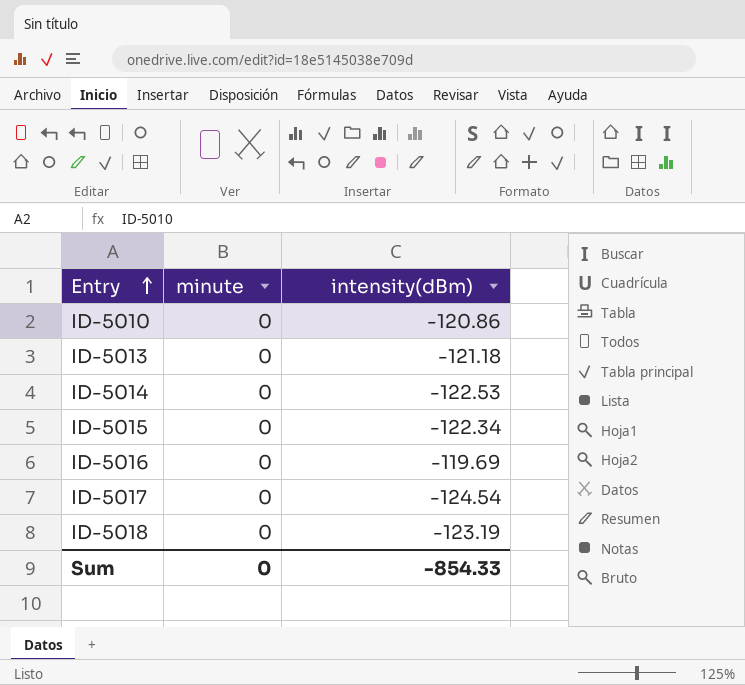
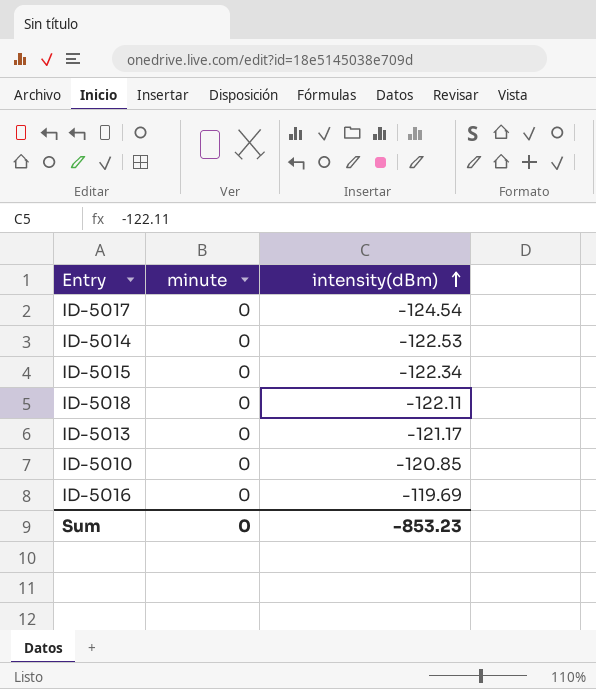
row order: Entry ascending -> intensity(dBm) ascending
ID-5018 | intensity(dBm): -123.19 -> -122.11
ID-5013 | intensity(dBm): -121.18 -> -121.17
ID-5010 | intensity(dBm): -120.86 -> -120.85
Sum | intensity(dBm): -854.33 -> -853.23

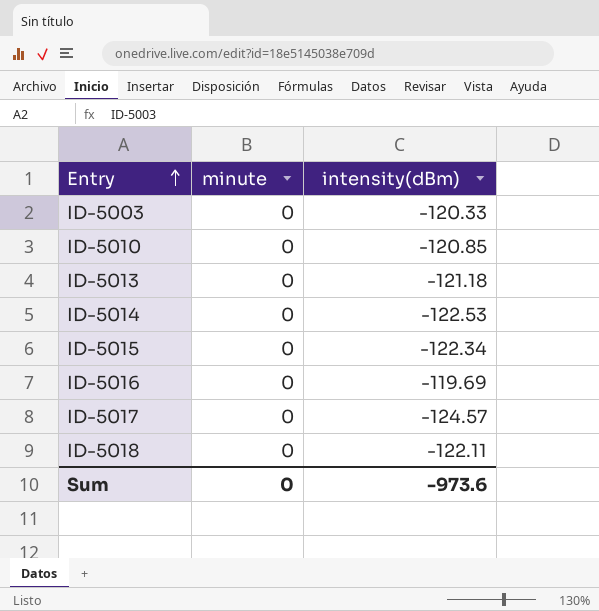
row order: intensity(dBm) ascending -> Entry ascending
row ID-5003: none -> 0 | -120.33
ID-5013 | intensity(dBm): -121.17 -> -121.18
ID-5017 | intensity(dBm): -124.54 -> -124.57
Sum | intensity(dBm): -853.23 -> -973.6

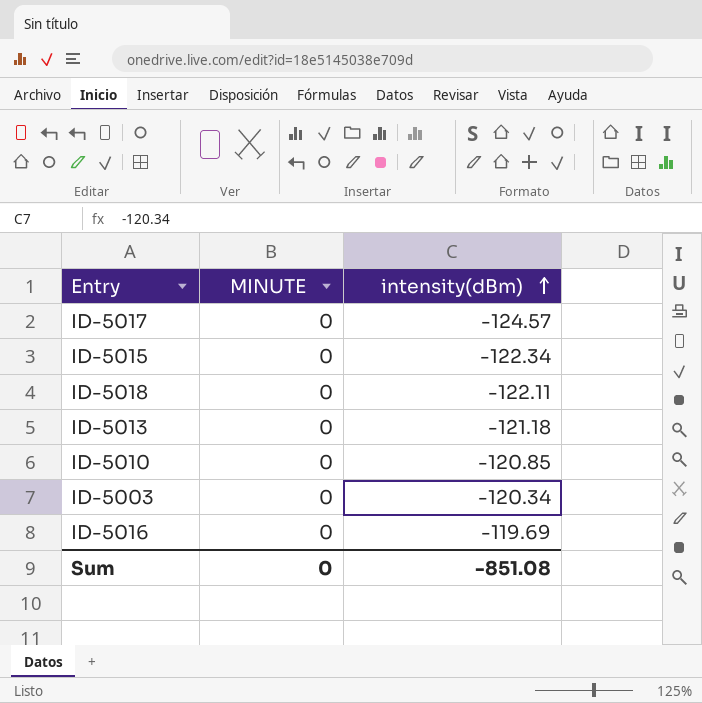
row order: Entry ascending -> intensity(dBm) ascending
column name: minute -> MINUTE
row ID-5014: 0 | -122.53 -> none
ID-5003 | intensity(dBm): -120.33 -> -120.34
Sum | intensity(dBm): -973.6 -> -851.08

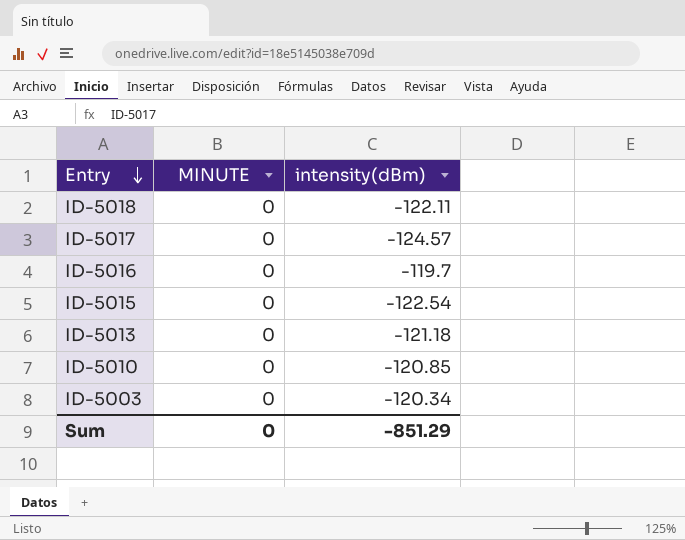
row order: intensity(dBm) ascending -> Entry descending
ID-5016 | intensity(dBm): -119.69 -> -119.7
ID-5015 | intensity(dBm): -122.34 -> -122.54
Sum | intensity(dBm): -851.08 -> -851.29

